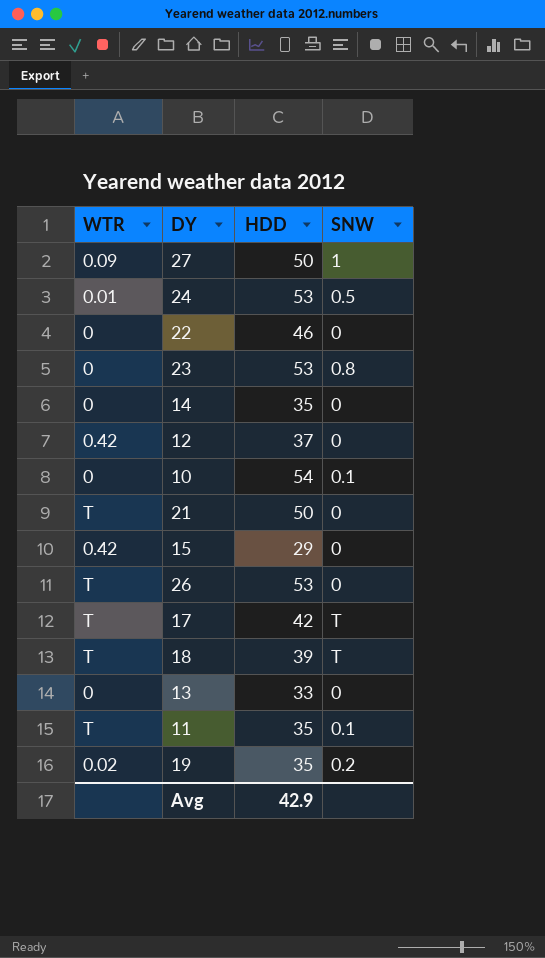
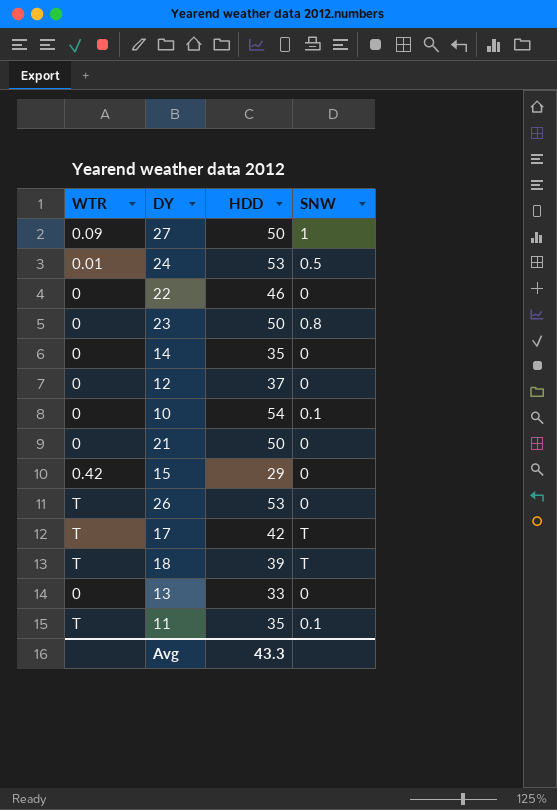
row 19: 0.02 | 35 | 0.2 -> none
23 | HDD: 53 -> 50
12 | WTR: 0.42 -> 0
21 | WTR: T -> 0
Avg | HDD: 42.9 -> 43.3

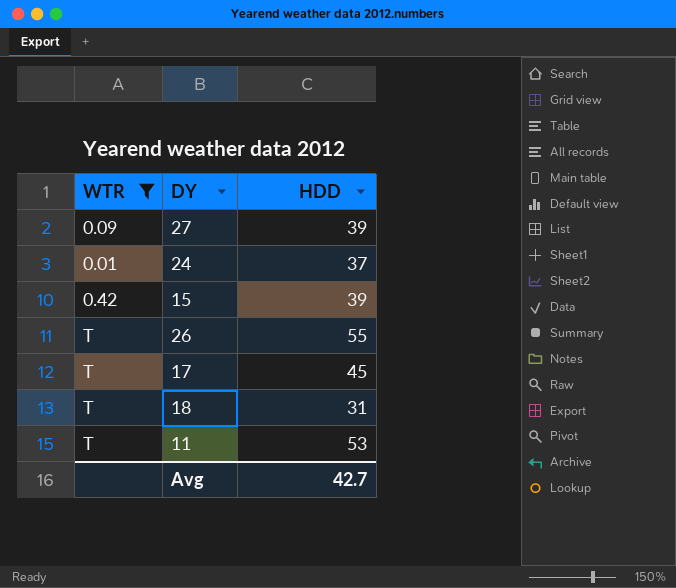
filter: none -> WTR != 0
column SNW | position: 4 -> none
27 | HDD: 50 -> 39
24 | HDD: 53 -> 37
15 | HDD: 29 -> 39
26 | HDD: 53 -> 55
17 | HDD: 42 -> 45
18 | HDD: 39 -> 31
11 | HDD: 35 -> 53
Avg | HDD: 43.3 -> 42.7

